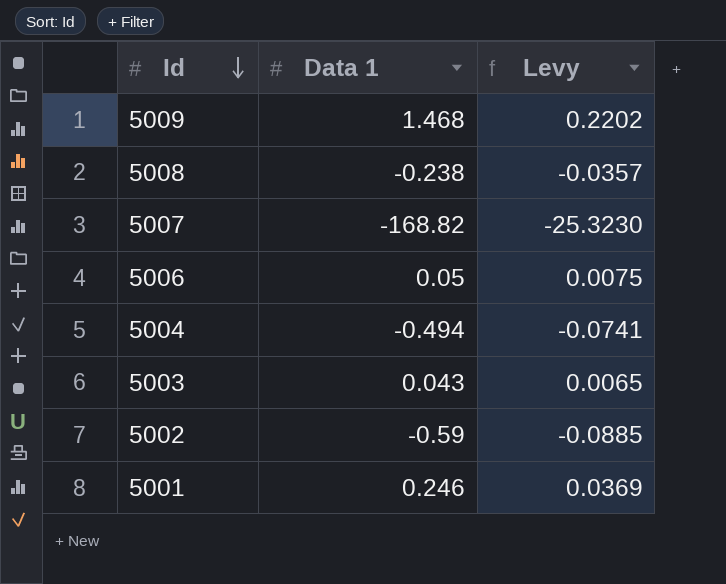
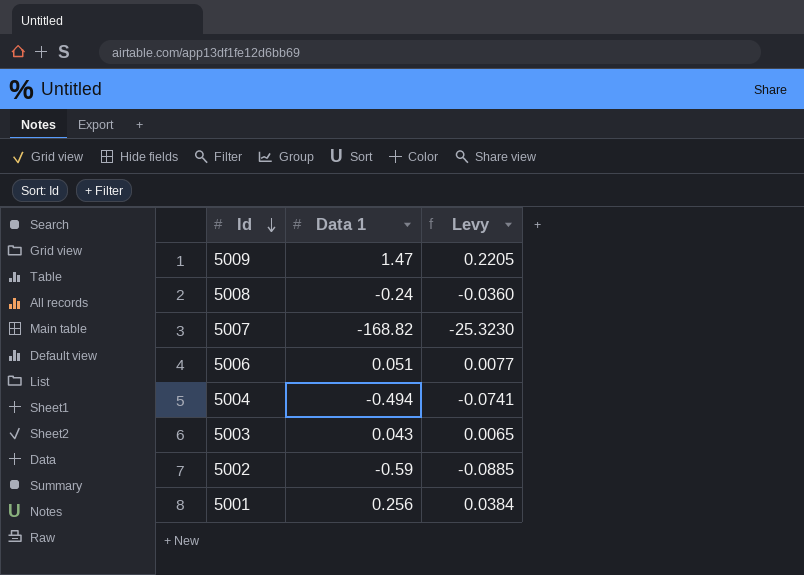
5009 | Data 1: 1.468 -> 1.47
5009 | Levy: 0.2202 -> 0.2205
5008 | Data 1: -0.238 -> -0.24
5008 | Levy: -0.0357 -> -0.0360
5006 | Data 1: 0.05 -> 0.051
5006 | Levy: 0.0075 -> 0.0077
5001 | Data 1: 0.246 -> 0.256
5001 | Levy: 0.0369 -> 0.0384

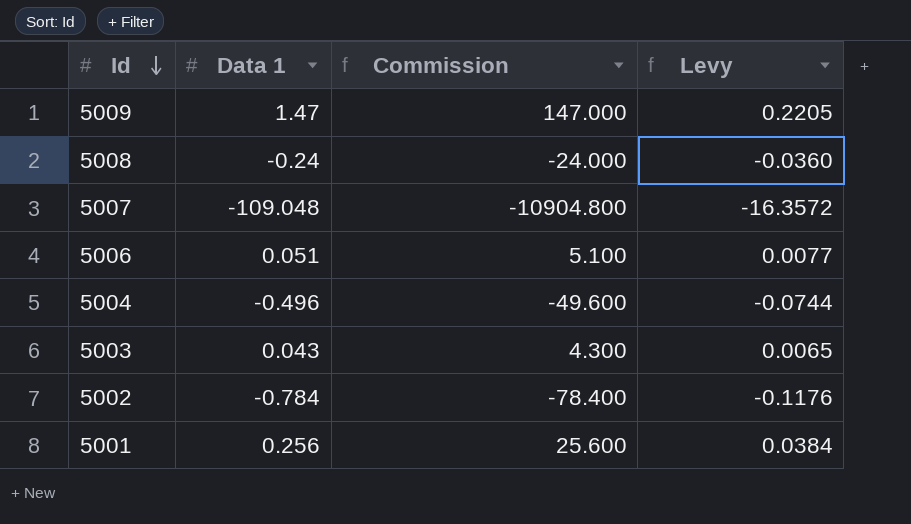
column Commission | formula: none -> [Data 1] * 100
5007 | Data 1: -168.82 -> -109.048
5007 | Levy: -25.3230 -> -16.3572
5004 | Data 1: -0.494 -> -0.496
5004 | Levy: -0.0741 -> -0.0744
5002 | Data 1: -0.59 -> -0.784
5002 | Levy: -0.0885 -> -0.1176

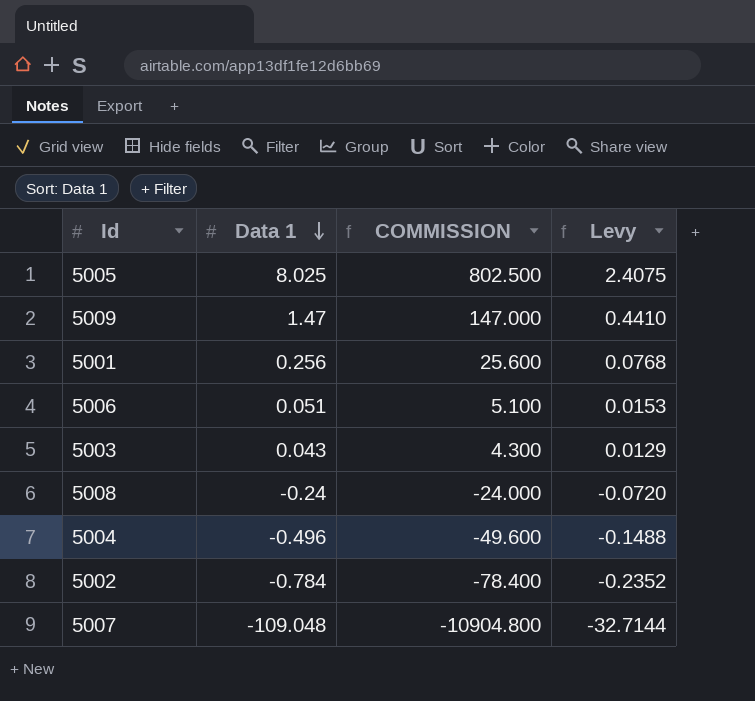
row order: Id descending -> Data 1 descending
column name: Commission -> COMMISSION
column Levy | formula: [Data 1] * 0.15 -> [Data 1] * 0.3
row 5005: none -> 8.025 | 802.500 | 2.4075

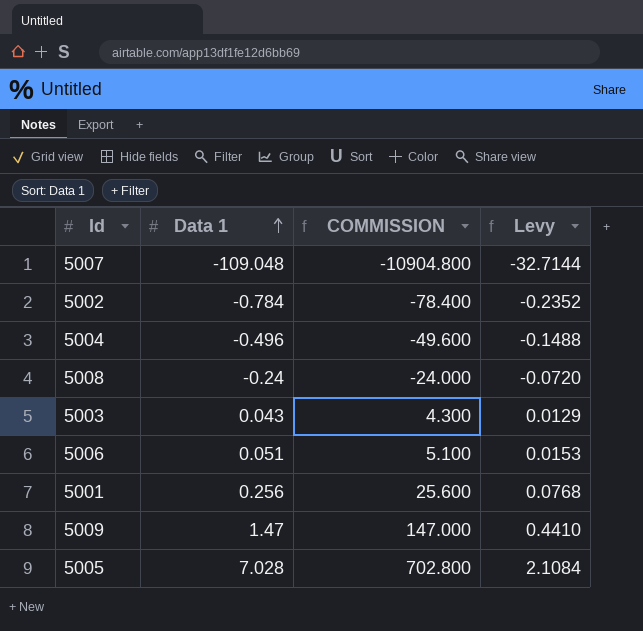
row order: Data 1 descending -> Data 1 ascending
5005 | Data 1: 8.025 -> 7.028
5005 | COMMISSION: 802.500 -> 702.800
5005 | Levy: 2.4075 -> 2.1084

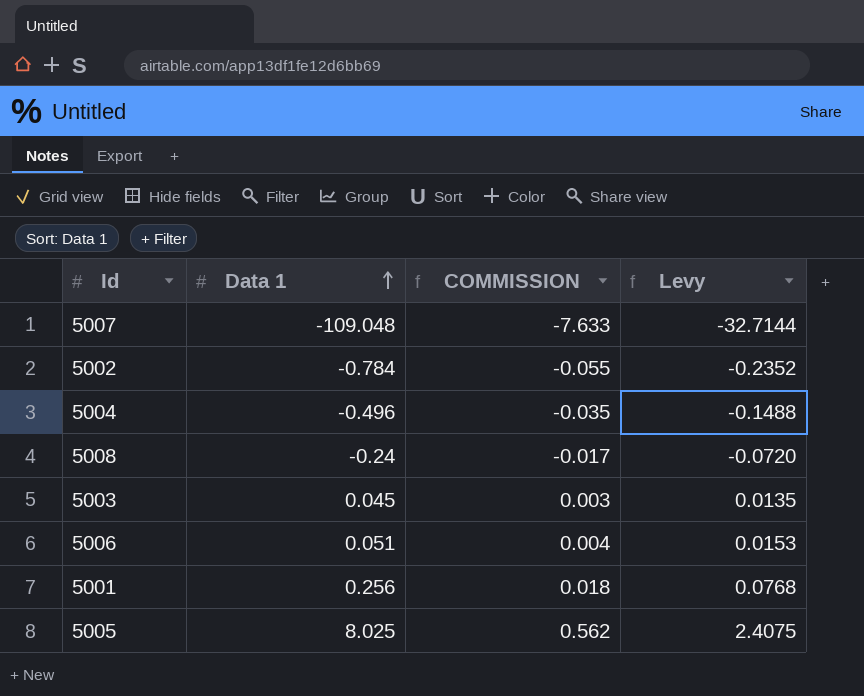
column COMMISSION | formula: [Data 1] * 100 -> [Data 1] * 0.07
row 5009: 1.47 | 147.000 | 0.4410 -> none
5003 | Data 1: 0.043 -> 0.045
5003 | Levy: 0.0129 -> 0.0135
5005 | Data 1: 7.028 -> 8.025
5005 | Levy: 2.1084 -> 2.4075

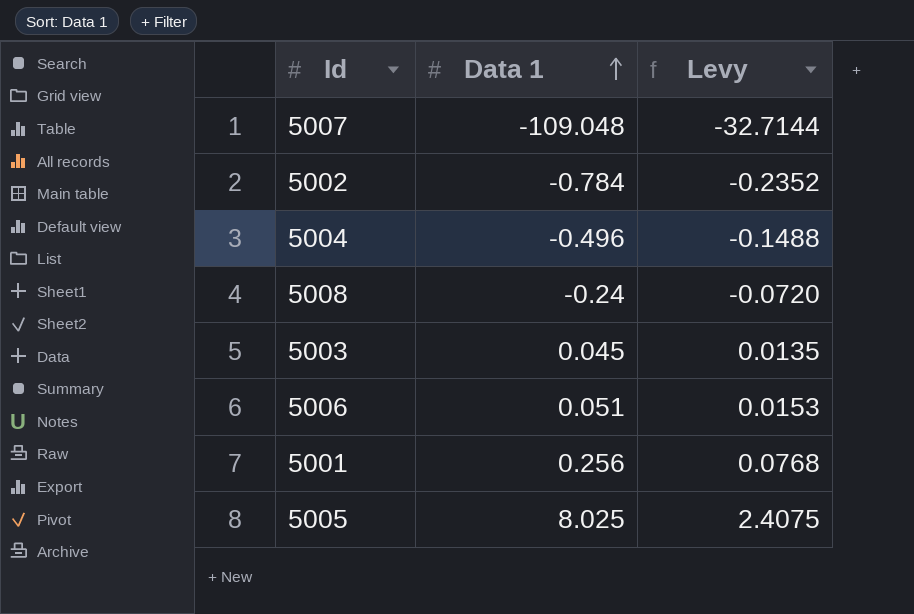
column COMMISSION | formula: [Data 1] * 0.07 -> none

